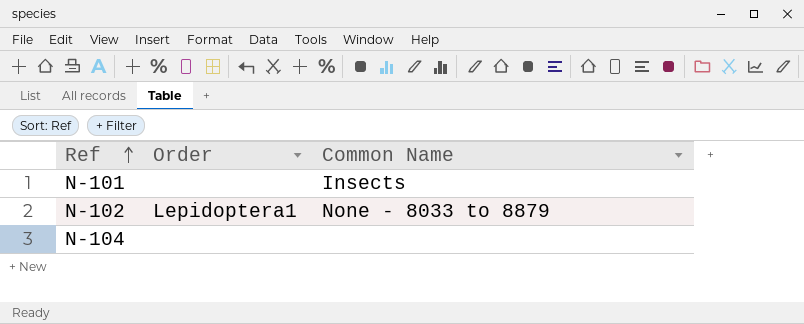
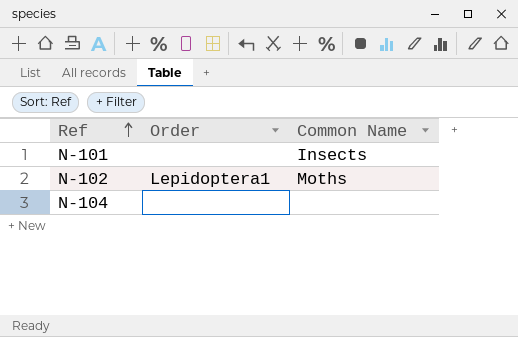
N-102 | Common Name: None - 8033 to 8879 -> Moths

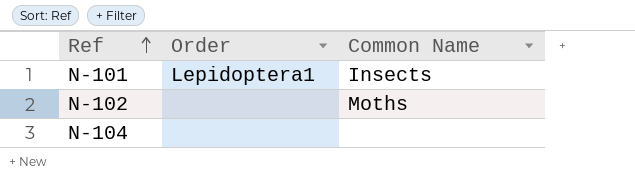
N-101 | Order: none -> Lepidoptera1
N-102 | Order: Lepidoptera1 -> none

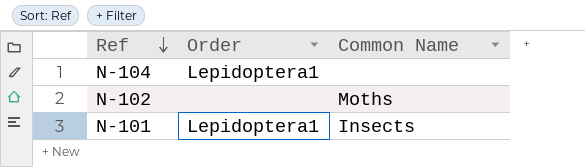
row order: Ref ascending -> Ref descending
N-104 | Order: none -> Lepidoptera1

